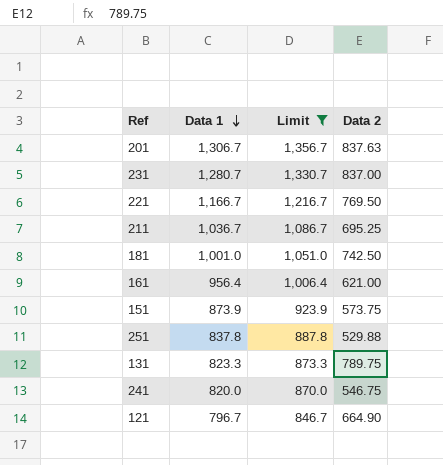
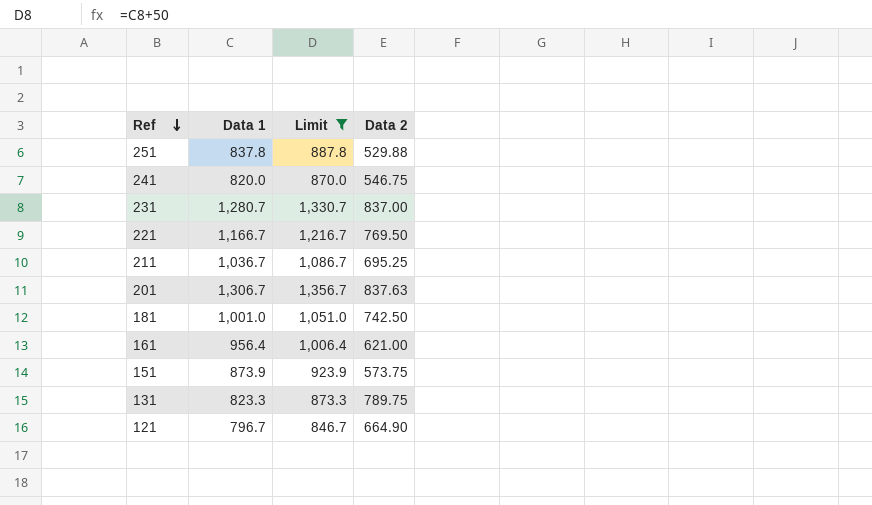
row order: Data 1 descending -> Ref descending

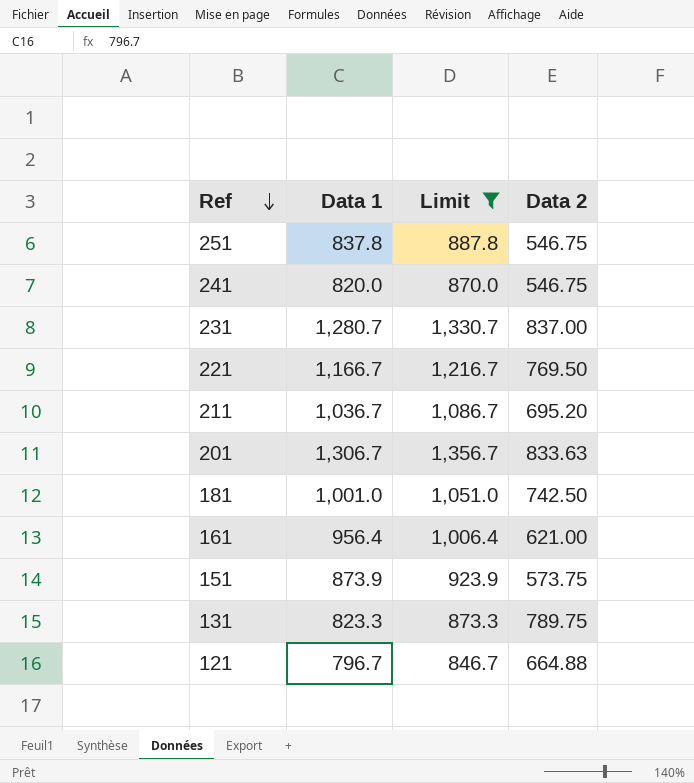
251 | Data 2: 529.88 -> 546.75
211 | Data 2: 695.25 -> 695.20
201 | Data 2: 837.63 -> 833.63
121 | Data 2: 664.90 -> 664.88

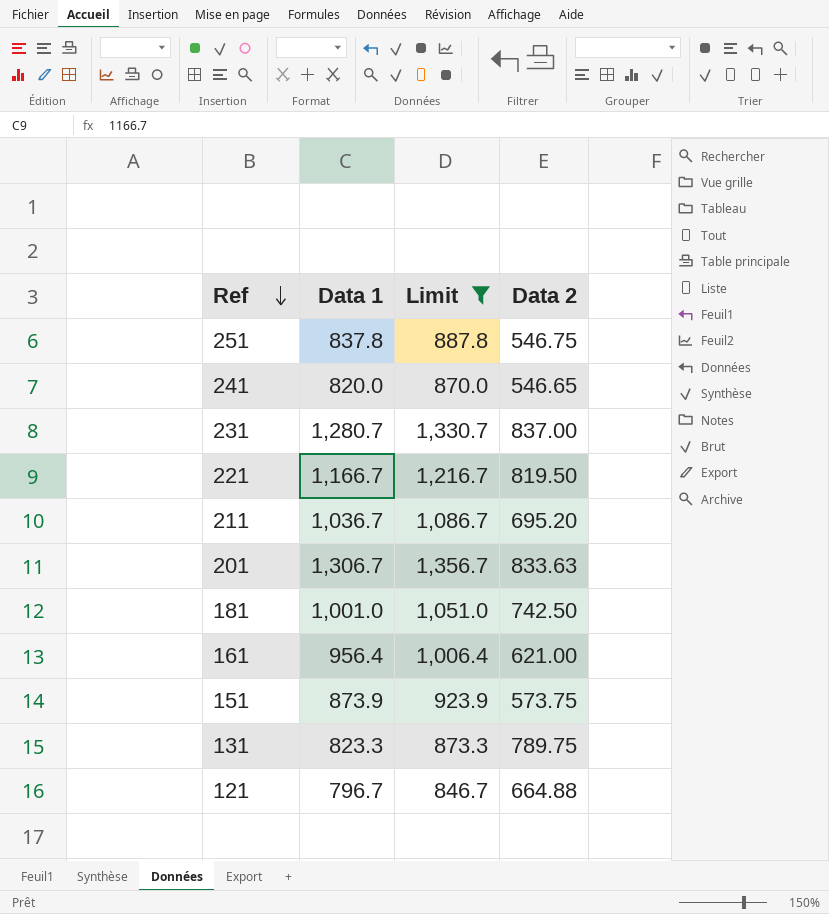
241 | Data 2: 546.75 -> 546.65
221 | Data 2: 769.50 -> 819.50

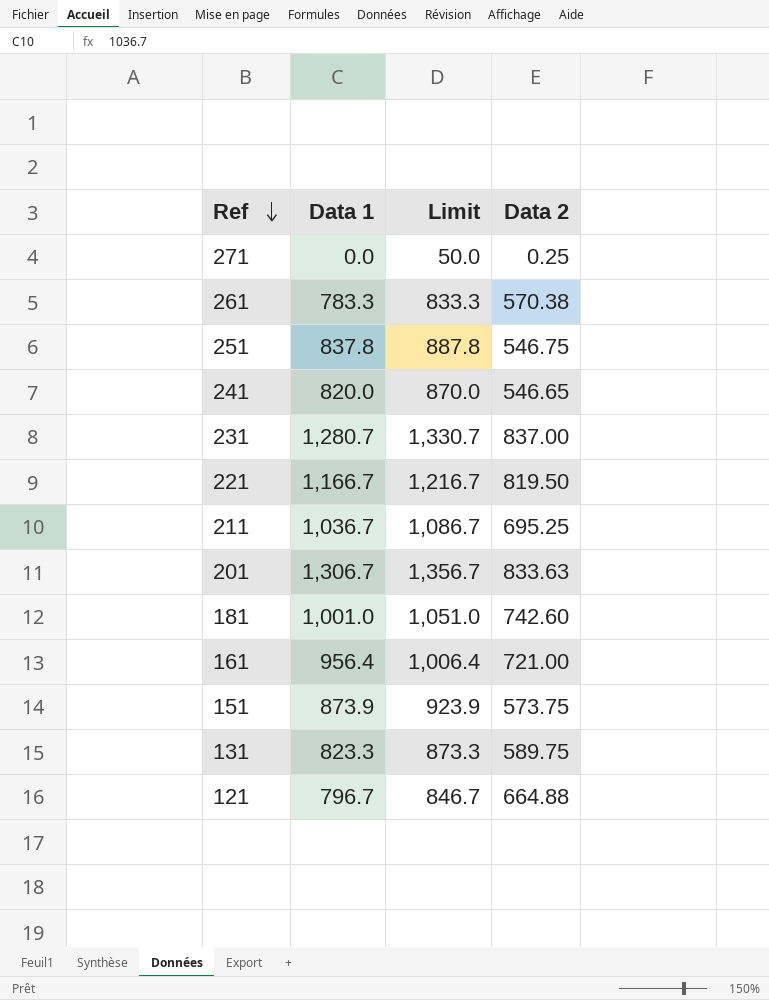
filter: Limit >= 846.7 -> none
211 | Data 2: 695.20 -> 695.25
181 | Data 2: 742.50 -> 742.60
161 | Data 2: 621.00 -> 721.00
131 | Data 2: 789.75 -> 589.75

